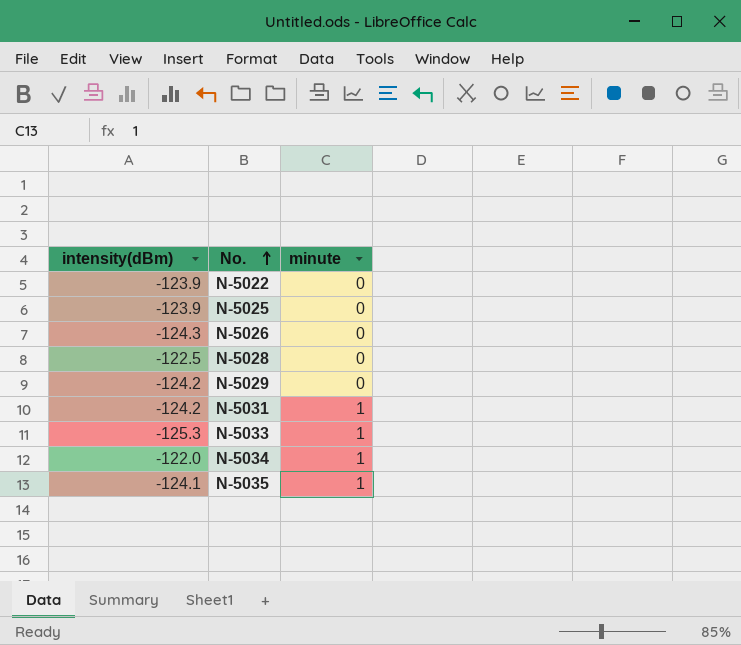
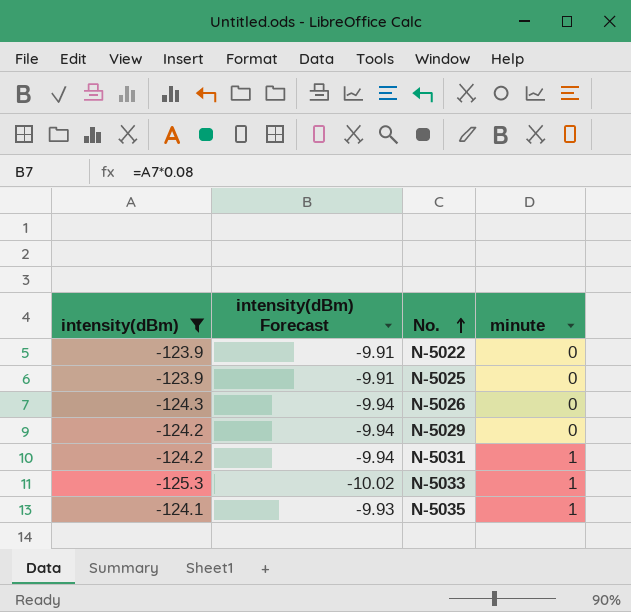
filter: none -> intensity(dBm) <= -123.9
column intensity(dBm) Forecast | formula: none -> [intensity(dBm)] * 0.08

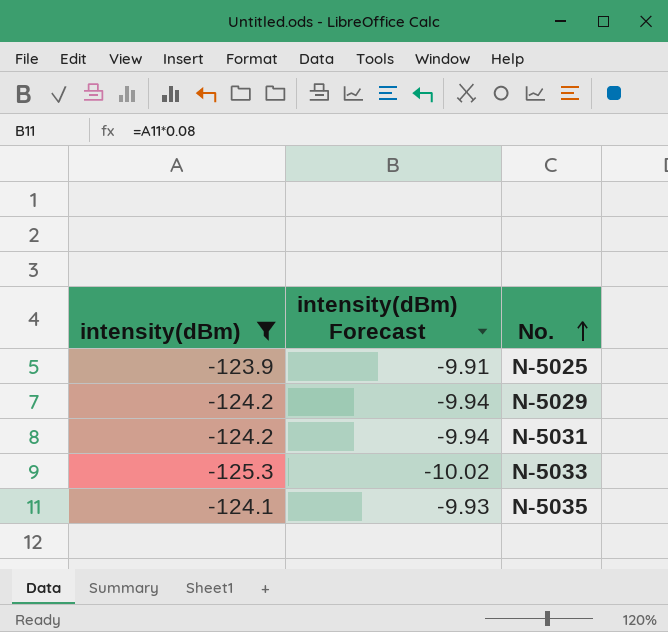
column minute | position: 4 -> none
row N-5022: -123.9 | -9.91 | 0 -> none
row N-5026: -124.3 | -9.94 | 0 -> none

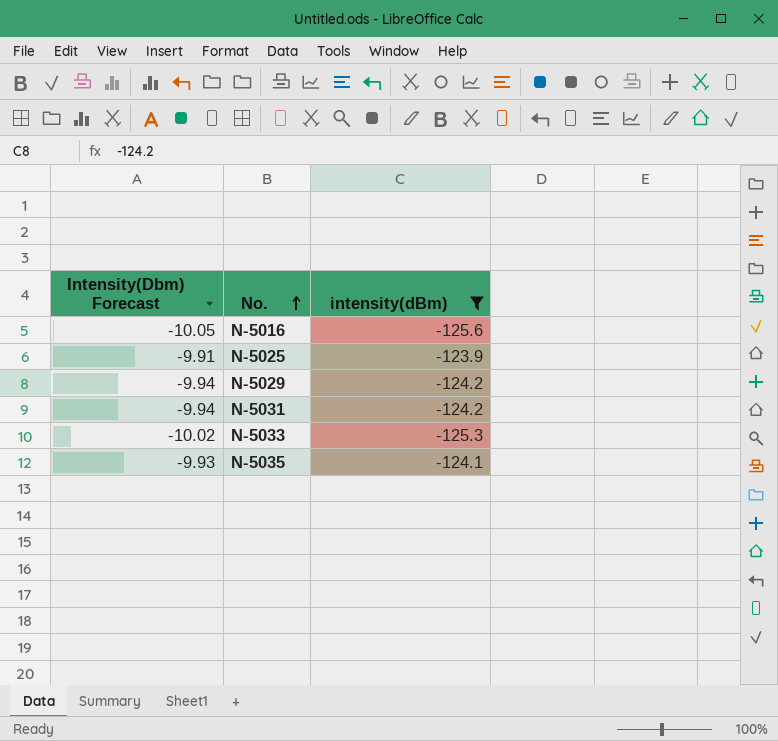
column name: intensity(dBm) Forecast -> Intensity(Dbm) Forecast
column intensity(dBm) | position: 1 -> 3
row N-5016: none -> -10.05 | -125.6

